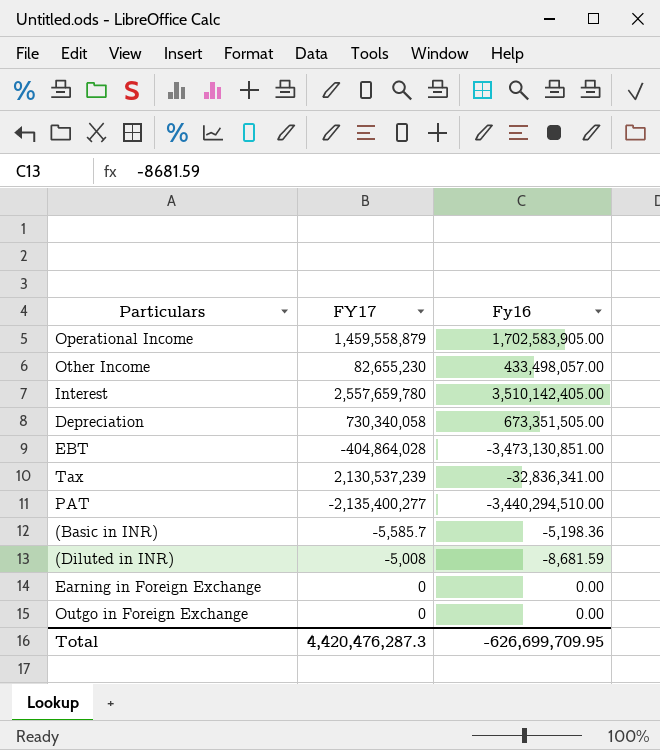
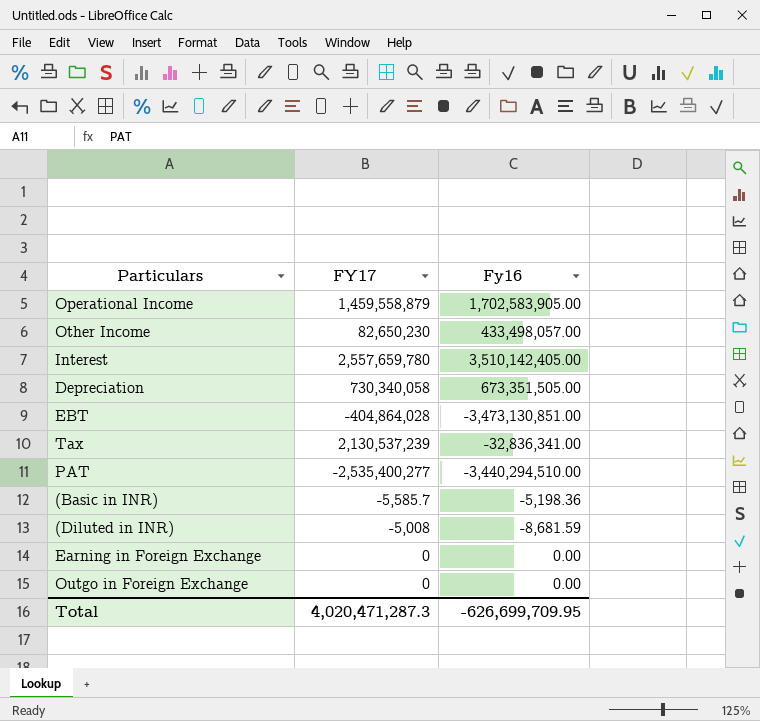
Other Income | FY17: 82,655,230 -> 82,650,230
PAT | FY17: -2,135,400,277 -> -2,535,400,277
Total | FY17: 4,420,476,287.3 -> 4,020,471,287.3

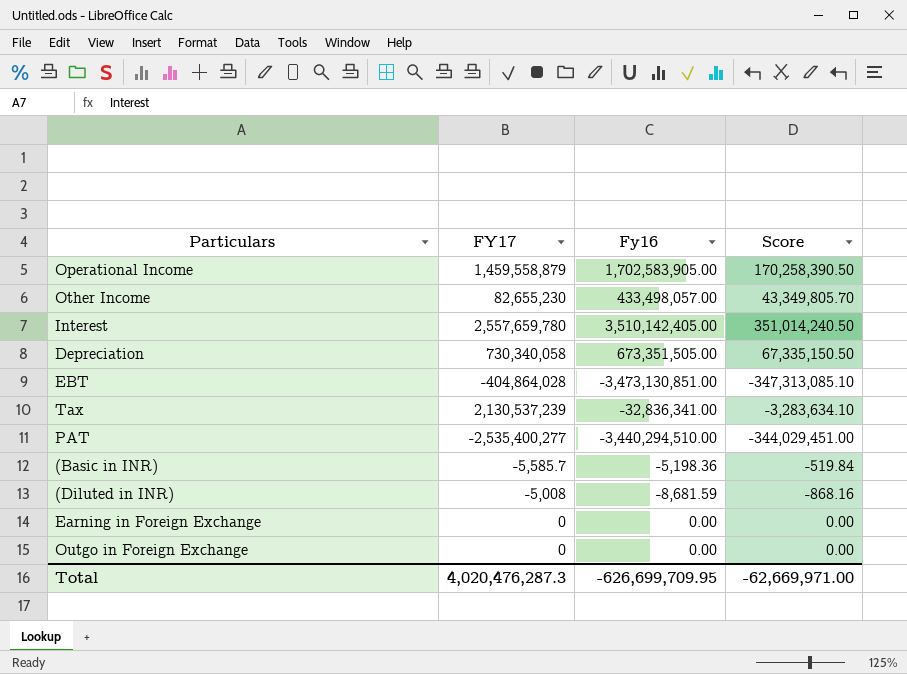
column Score | formula: none -> [Fy16] * 0.1
Other Income | FY17: 82,650,230 -> 82,655,230
Total | FY17: 4,020,471,287.3 -> 4,020,476,287.3

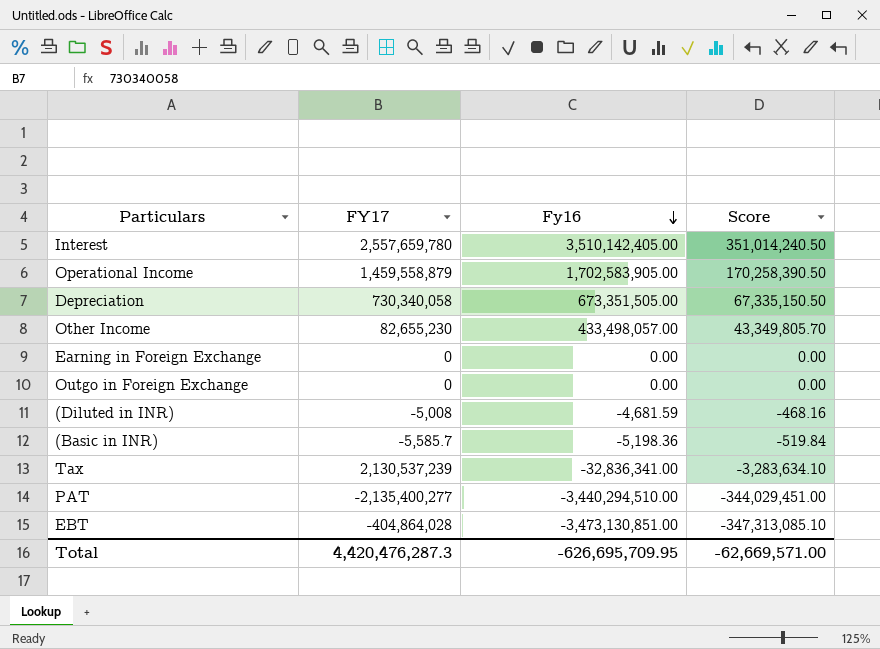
row order: none -> Fy16 descending
(Diluted in INR) | Fy16: -8,681.59 -> -4,681.59
(Diluted in INR) | Score: -868.16 -> -468.16
PAT | FY17: -2,535,400,277 -> -2,135,400,277
Total | FY17: 4,020,476,287.3 -> 4,420,476,287.3
Total | Fy16: -626,699,709.95 -> -626,695,709.95
Total | Score: -62,669,971.00 -> -62,669,571.00

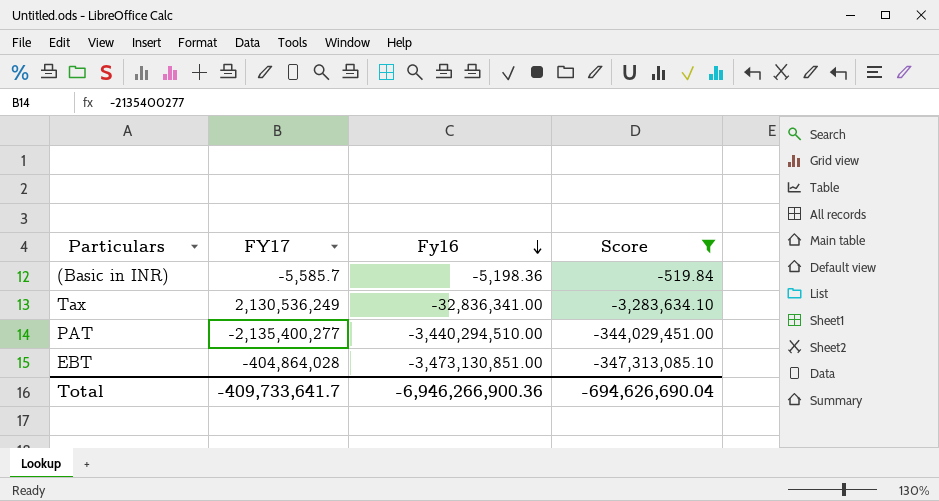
filter: none -> Score <= -519.84
Tax | FY17: 2,130,537,239 -> 2,130,536,249
Total | FY17: 4,420,476,287.3 -> -409,733,641.7
Total | Fy16: -626,695,709.95 -> -6,946,266,900.36
Total | Score: -62,669,571.00 -> -694,626,690.04

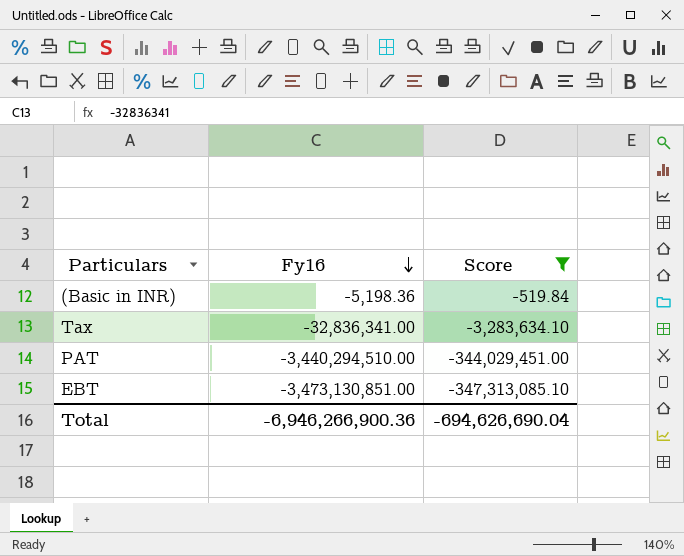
column FY17 | position: 2 -> none

